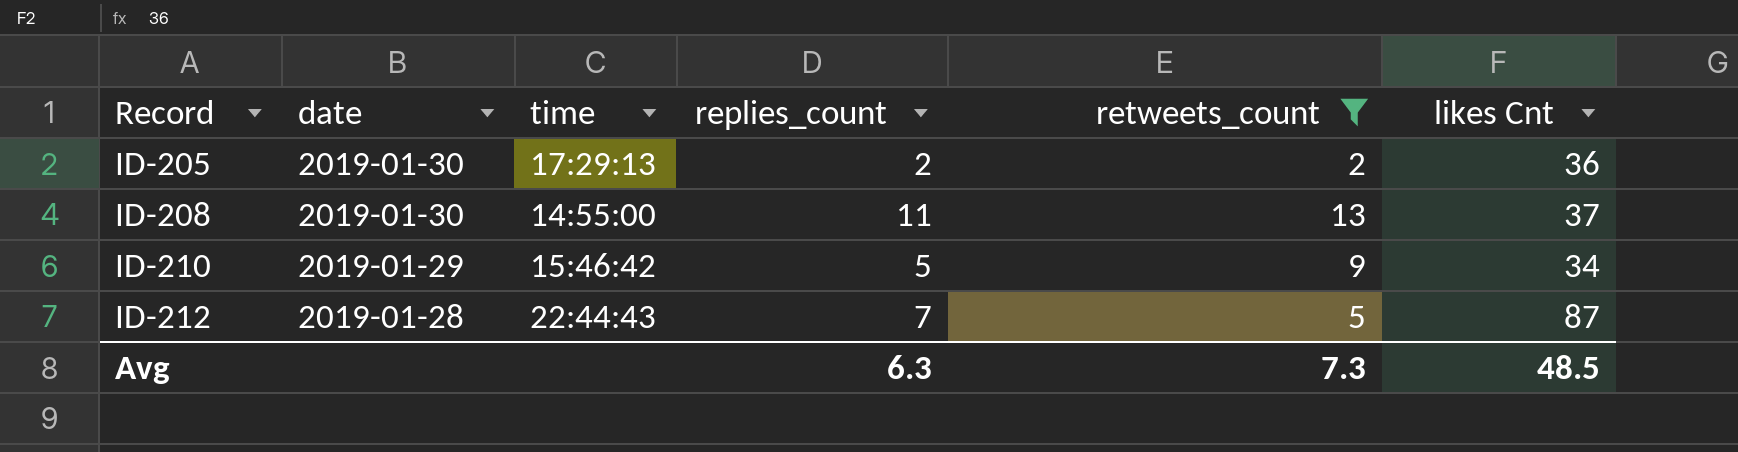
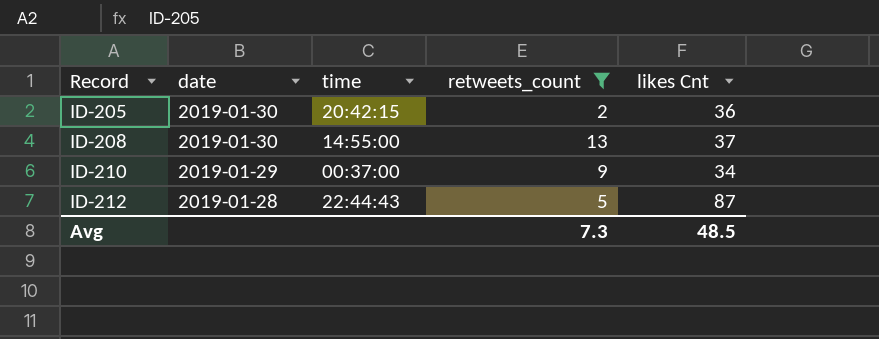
column replies_count | position: 4 -> none
ID-205 | time: 17:29:13 -> 20:42:15
ID-210 | time: 15:46:42 -> 00:37:00

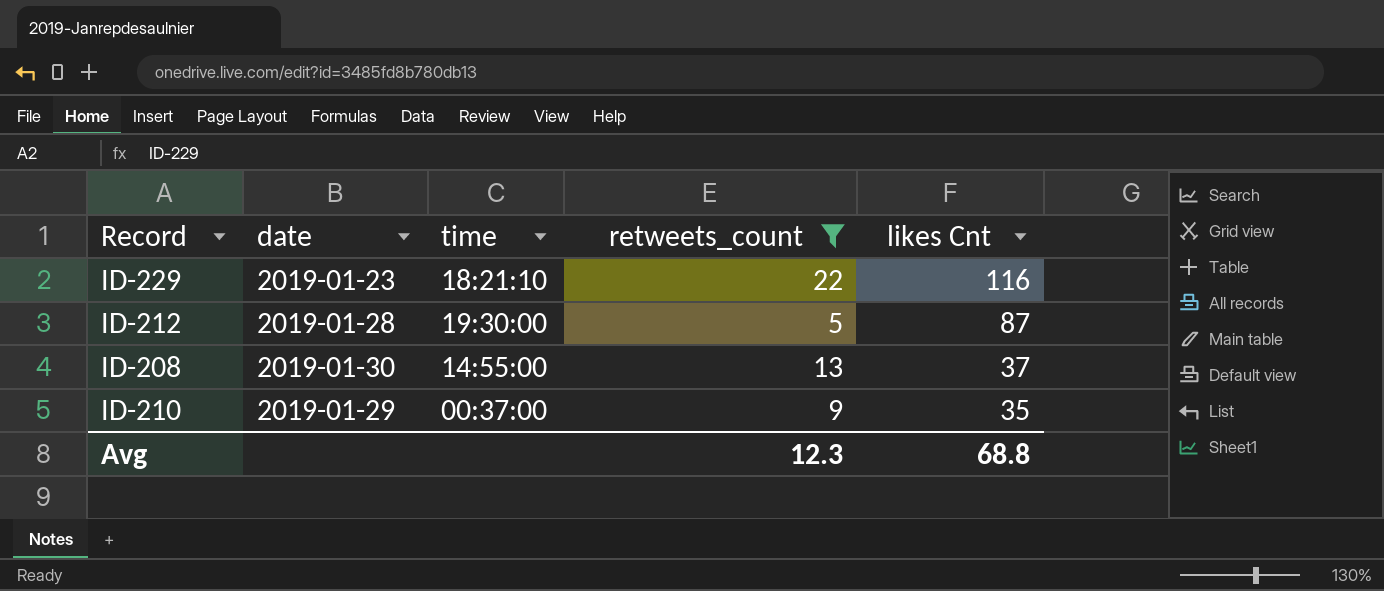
row order: Record ascending -> likes Cnt descending
row ID-205: 2019-01-30 | 20:42:15 | 2 | 36 -> none
row ID-229: none -> 2019-01-23 | 18:21:10 | 22 | 116
ID-212 | time: 22:44:43 -> 19:30:00
ID-210 | likes Cnt: 34 -> 35
Avg | retweets_count: 7.3 -> 12.3
Avg | likes Cnt: 48.5 -> 68.8

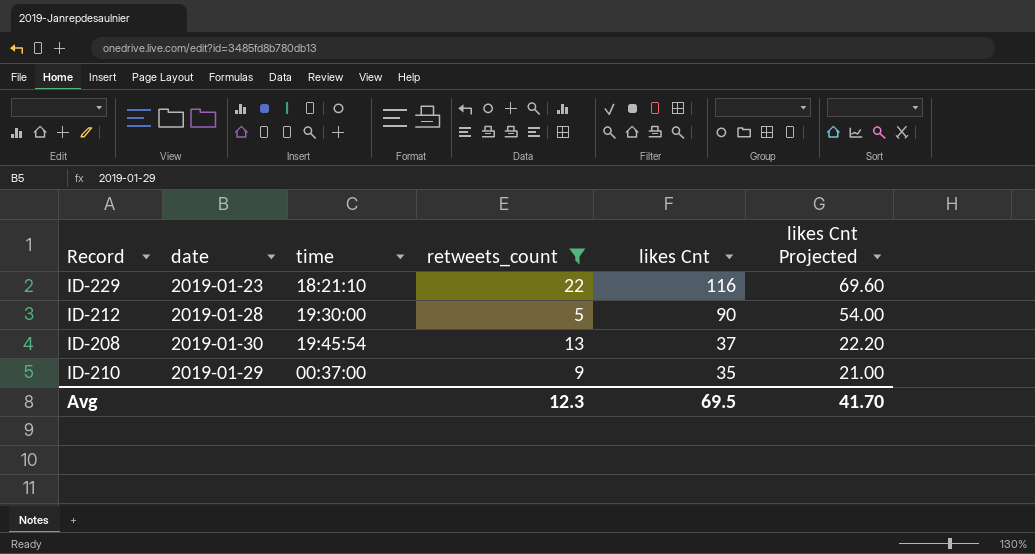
column likes Cnt Projected | formula: none -> [likes Cnt] * 0.6
ID-212 | likes Cnt: 87 -> 90
ID-208 | time: 14:55:00 -> 19:45:54
Avg | likes Cnt: 68.8 -> 69.5

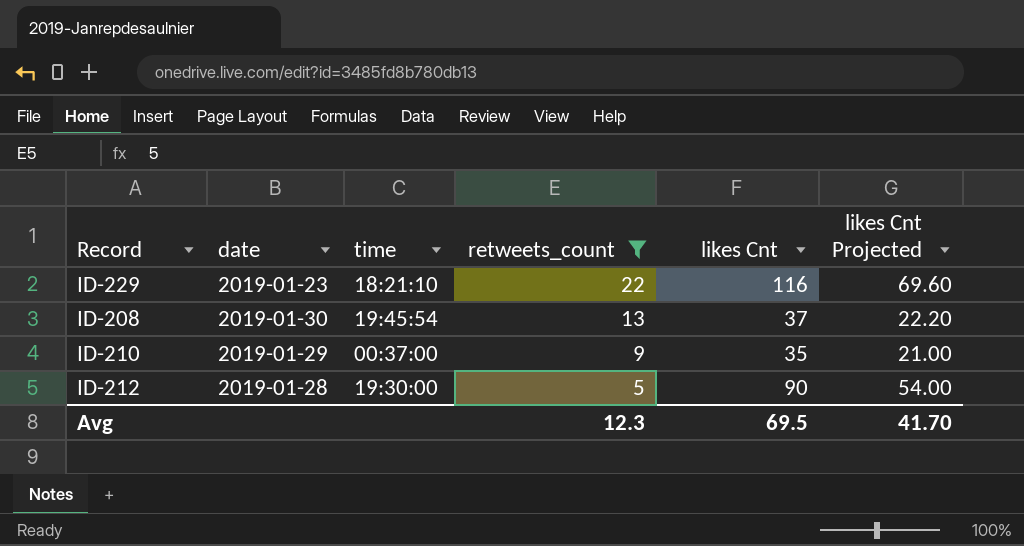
row order: likes Cnt descending -> retweets_count descending

